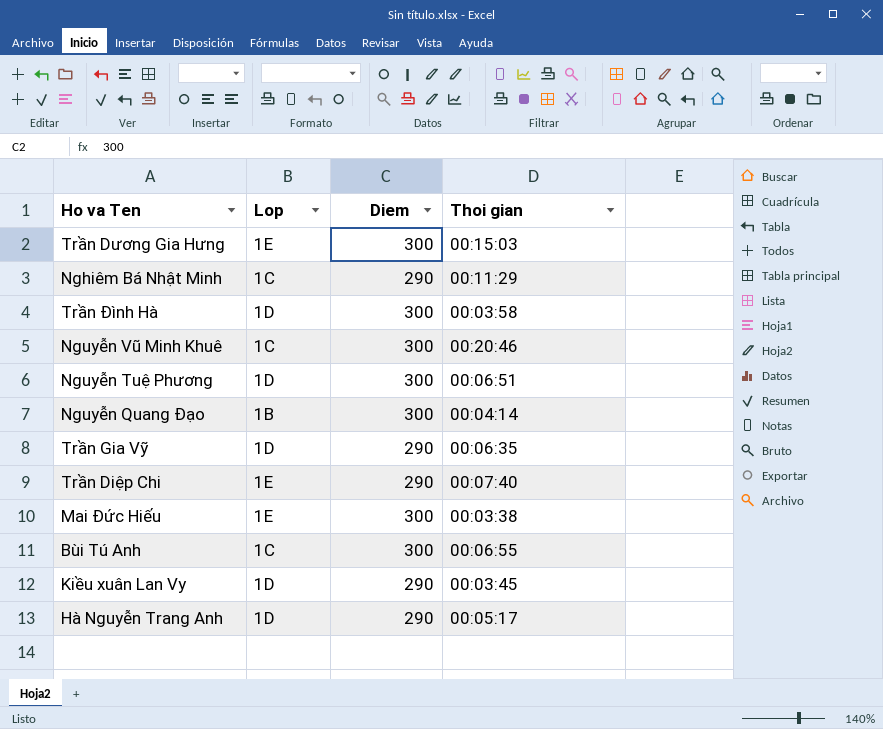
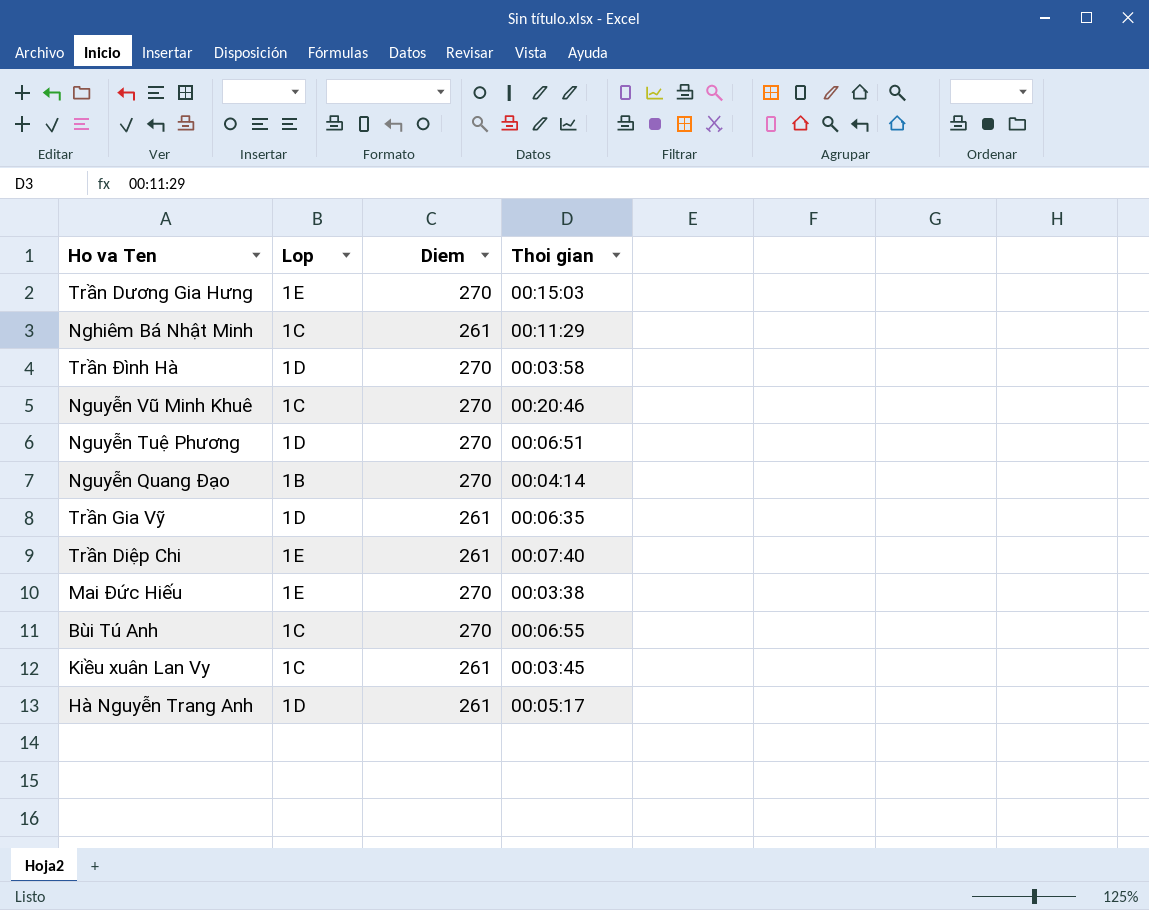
Trần Dương Gia Hưng | Diem: 300 -> 270
Nghiêm Bá Nhật Minh | Diem: 290 -> 261
Trần Đình Hà | Diem: 300 -> 270
Nguyễn Vũ Minh Khuê | Diem: 300 -> 270
Nguyễn Tuệ Phương | Diem: 300 -> 270
Nguyễn Quang Đạo | Diem: 300 -> 270
Trần Gia Vỹ | Diem: 290 -> 261
Trần Diệp Chi | Diem: 290 -> 261
Mai Đức Hiếu | Diem: 300 -> 270
Bùi Tú Anh | Diem: 300 -> 270
Kiều xuân Lan Vy | Lop: 1D -> 1C
Kiều xuân Lan Vy | Diem: 290 -> 261
Hà Nguyễn Trang Anh | Diem: 290 -> 261

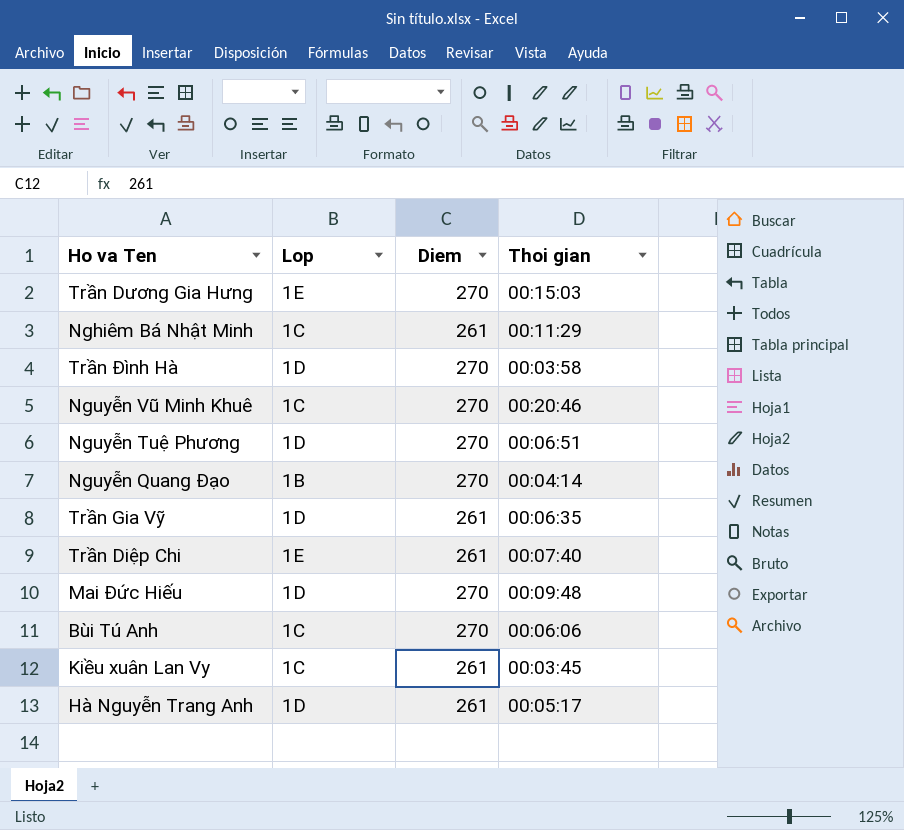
Mai Đức Hiếu | Lop: 1E -> 1D
Mai Đức Hiếu | Thoi gian: 00:03:38 -> 00:09:48
Bùi Tú Anh | Thoi gian: 00:06:55 -> 00:06:06

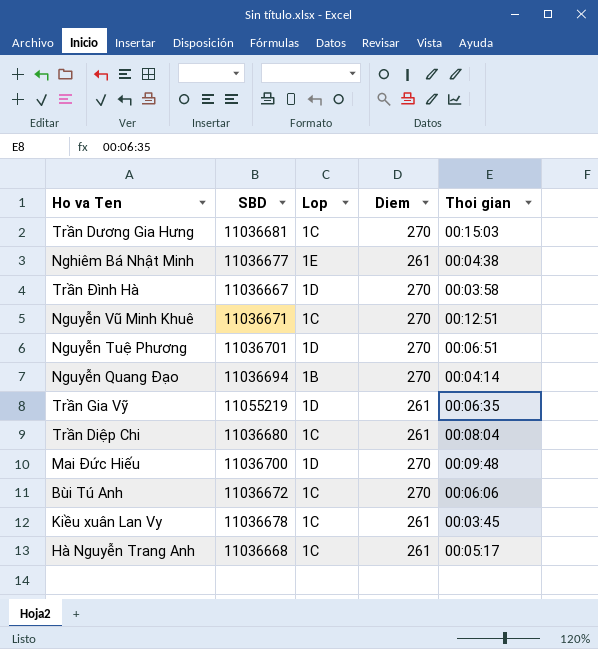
column SBD | position: none -> 2
Trần Dương Gia Hưng | Lop: 1E -> 1C
Nghiêm Bá Nhật Minh | Lop: 1C -> 1E
Nghiêm Bá Nhật Minh | Thoi gian: 00:11:29 -> 00:04:38
Nguyễn Vũ Minh Khuê | Thoi gian: 00:20:46 -> 00:12:51
Trần Diệp Chi | Lop: 1E -> 1C
Trần Diệp Chi | Thoi gian: 00:07:40 -> 00:08:04
Hà Nguyễn Trang Anh | Lop: 1D -> 1C

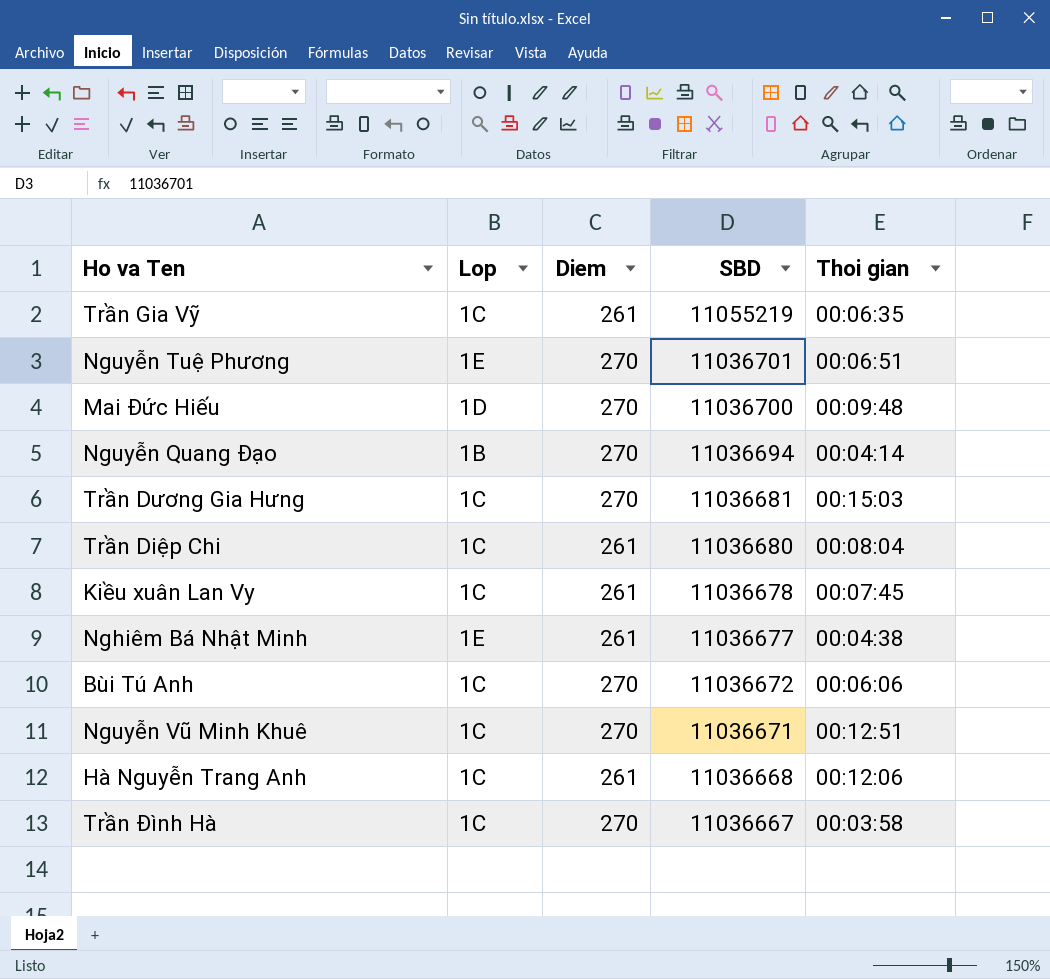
row order: none -> SBD descending
column SBD | position: 2 -> 4
Trần Gia Vỹ | Lop: 1D -> 1C
Nguyễn Tuệ Phương | Lop: 1D -> 1E
Kiều xuân Lan Vy | Thoi gian: 00:03:45 -> 00:07:45
Hà Nguyễn Trang Anh | Thoi gian: 00:05:17 -> 00:12:06
Trần Đình Hà | Lop: 1D -> 1C

